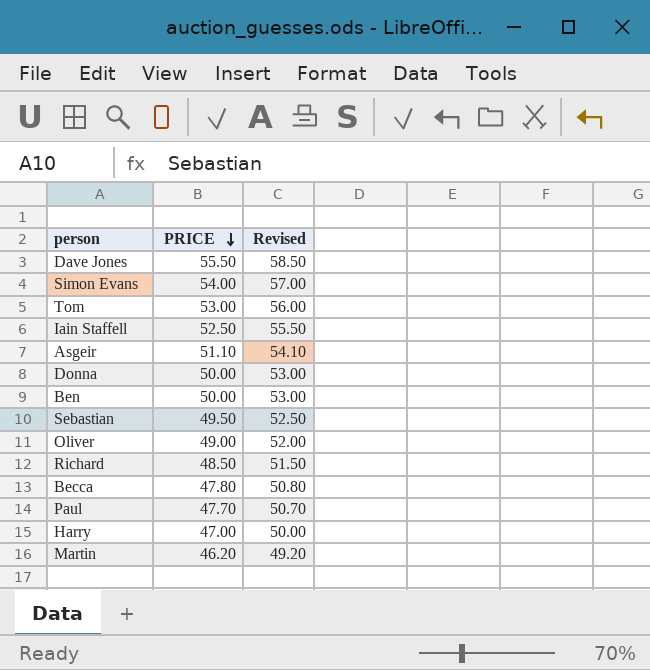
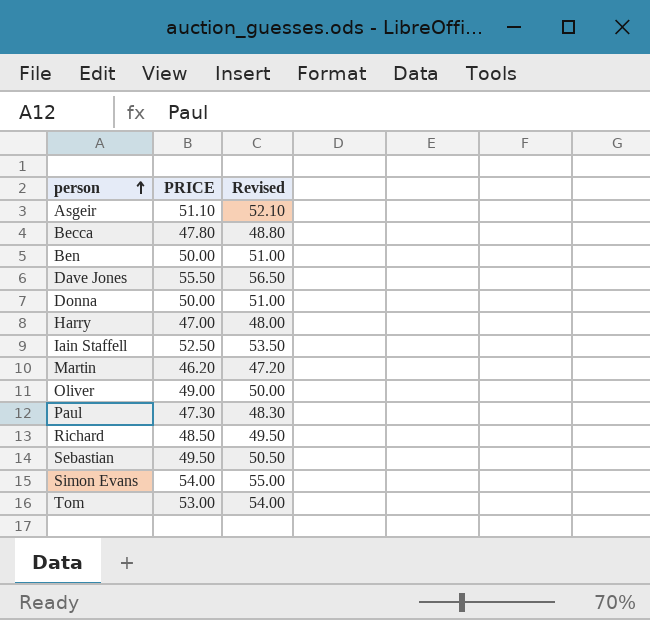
row order: PRICE descending -> person ascending
column Revised | formula: [PRICE] + 3 -> [PRICE] + 1
Paul | PRICE: 47.70 -> 47.30

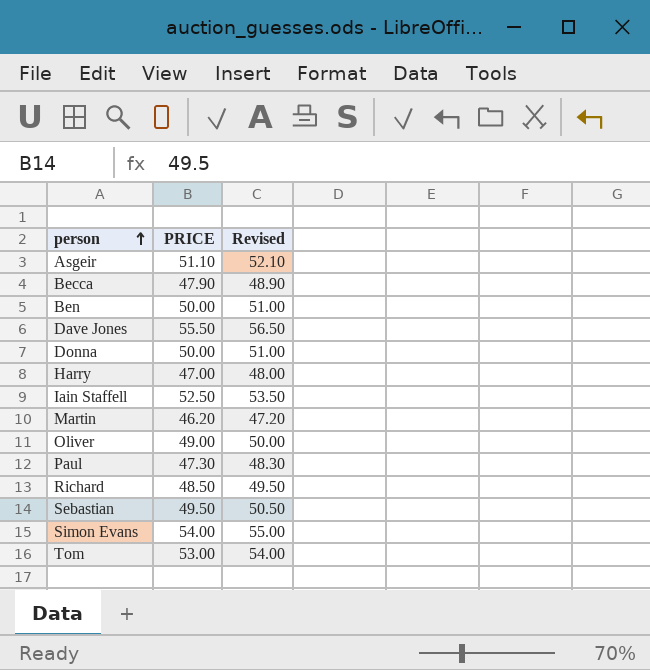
Becca | PRICE: 47.80 -> 47.90
Becca | Revised: 48.80 -> 48.90

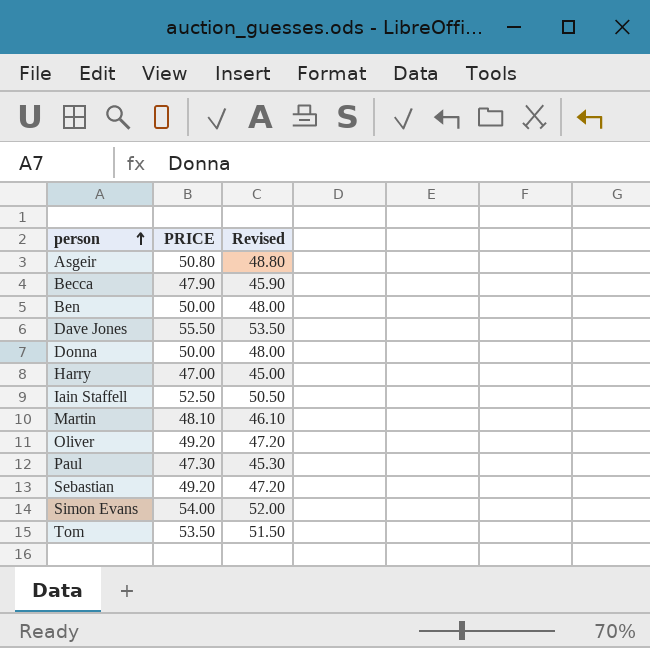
column Revised | formula: [PRICE] + 1 -> [PRICE] - 2
row Richard: 48.50 | 49.50 -> none
Asgeir | PRICE: 51.10 -> 50.80
Martin | PRICE: 46.20 -> 48.10
Oliver | PRICE: 49.00 -> 49.20
Sebastian | PRICE: 49.50 -> 49.20
Tom | PRICE: 53.00 -> 53.50

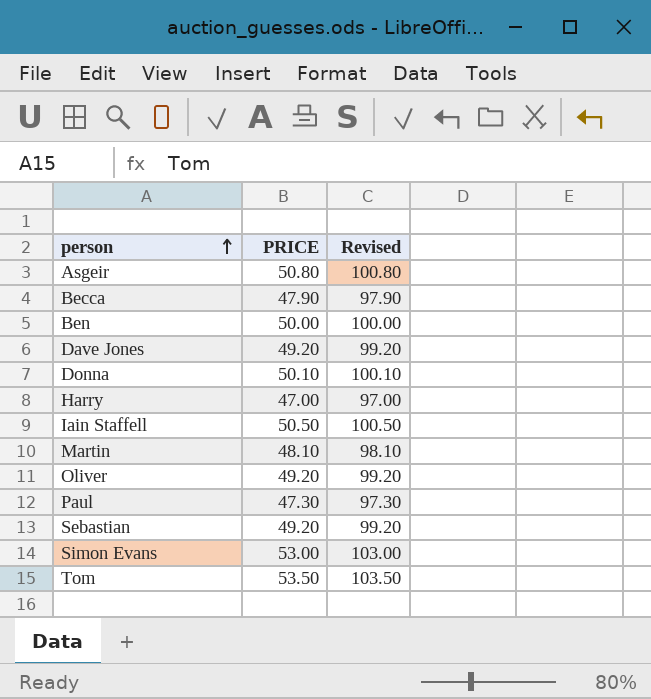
column Revised | formula: [PRICE] - 2 -> [PRICE] + 50
Dave Jones | PRICE: 55.50 -> 49.20
Donna | PRICE: 50.00 -> 50.10
Iain Staffell | PRICE: 52.50 -> 50.50
Simon Evans | PRICE: 54.00 -> 53.00

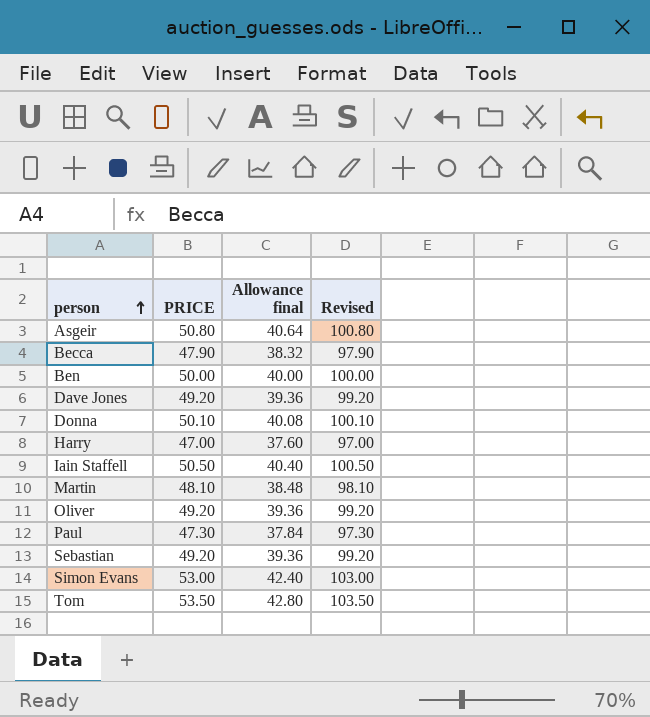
column Allowance final | formula: none -> [PRICE] * 0.8

